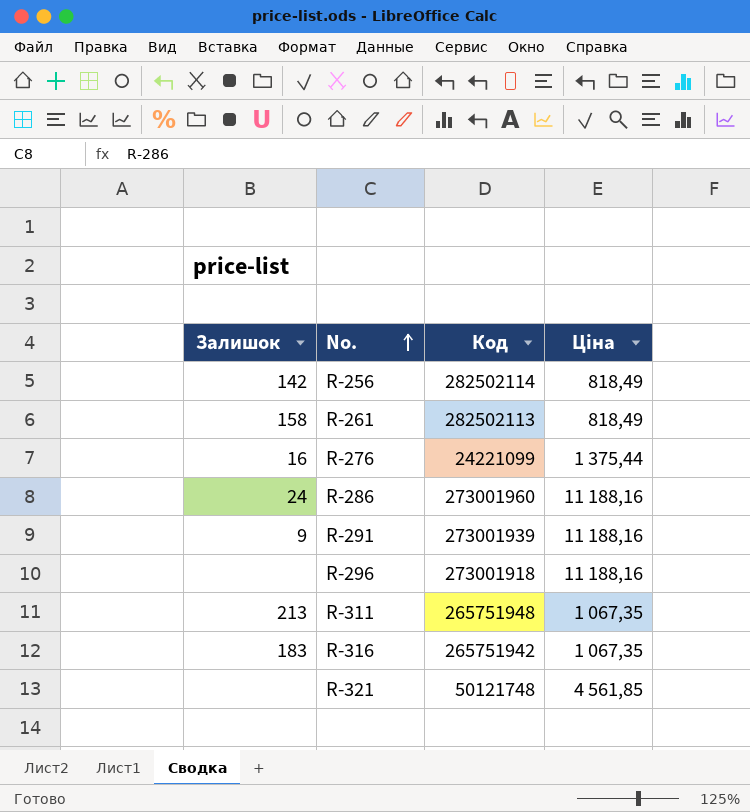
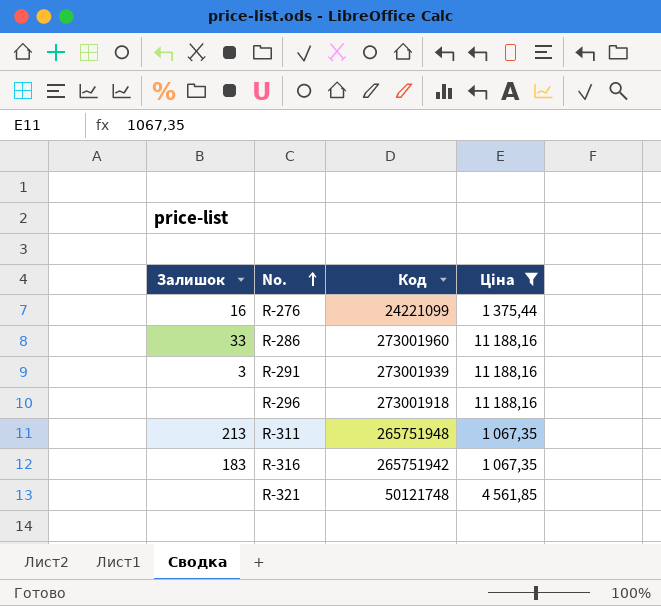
filter: none -> Ціна != 818,49
R-286 | Залишок: 24 -> 33
R-291 | Залишок: 9 -> 3

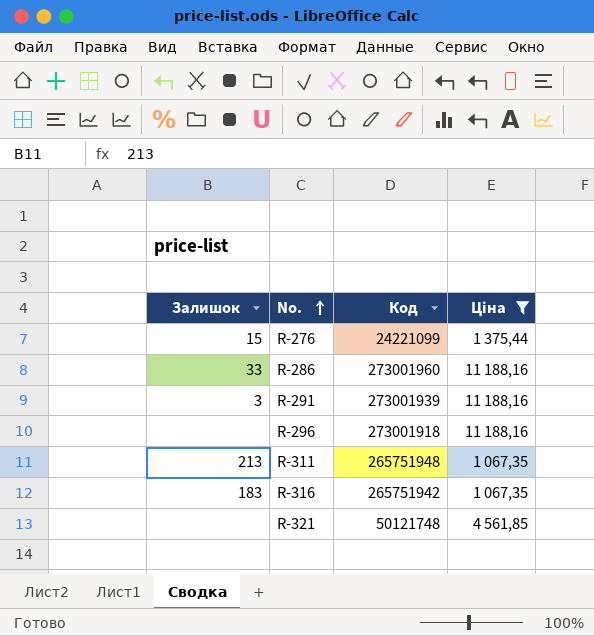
R-276 | Залишок: 16 -> 15

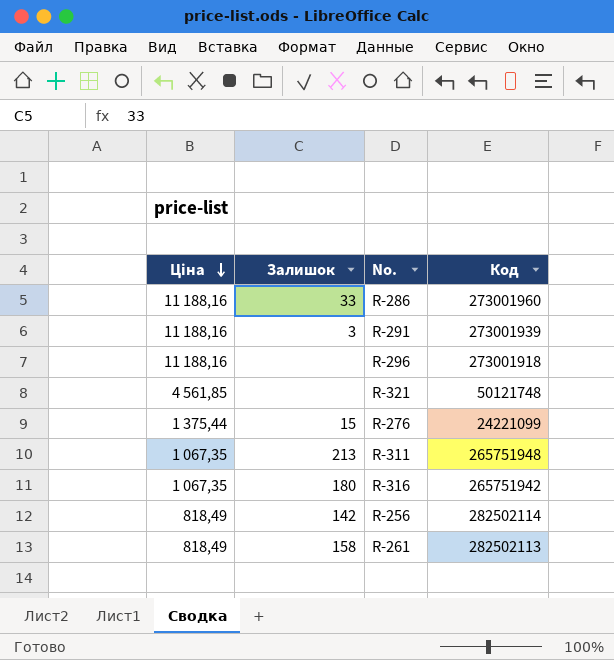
filter: Ціна != 818,49 -> none
row order: No. ascending -> Ціна descending
column Ціна | position: 4 -> 1
R-316 | Залишок: 183 -> 180

